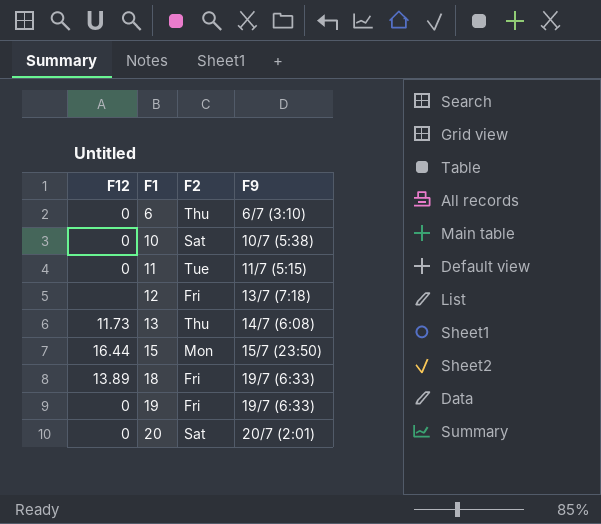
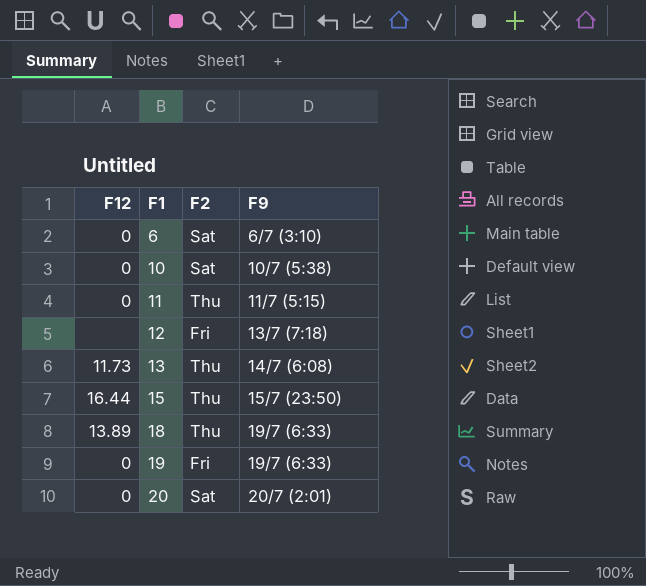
6 | F2: Thu -> Sat
11 | F2: Tue -> Thu
15 | F2: Mon -> Thu
18 | F2: Fri -> Thu

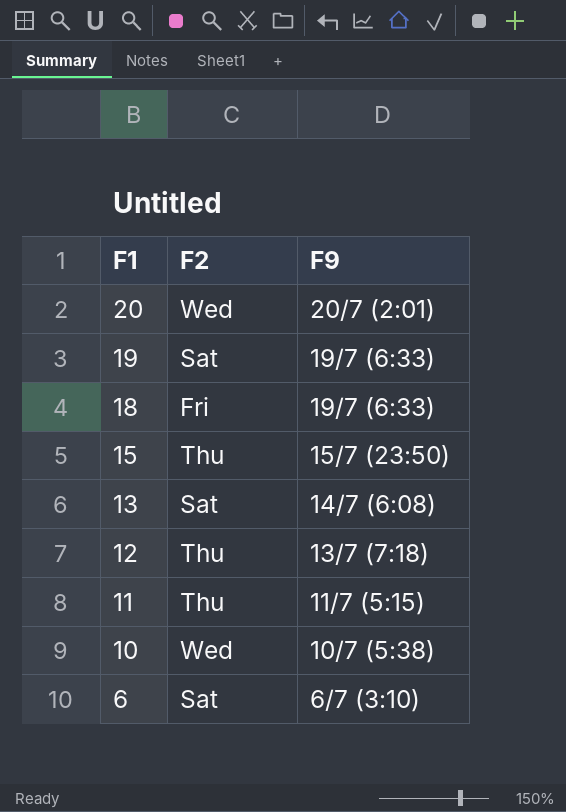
row order: F1 ascending -> F1 descending
column F12 | position: 1 -> none
20 | F2: Sat -> Wed
19 | F2: Fri -> Sat
18 | F2: Thu -> Fri
13 | F2: Thu -> Sat
12 | F2: Fri -> Thu
10 | F2: Sat -> Wed

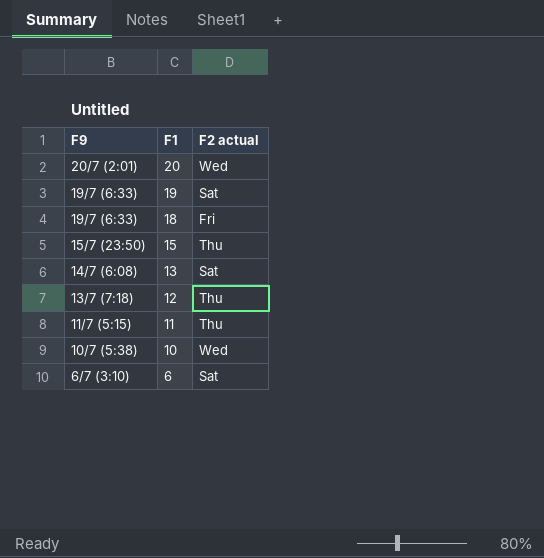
column F9 | position: 3 -> 1
column name: F2 -> F2 actual

